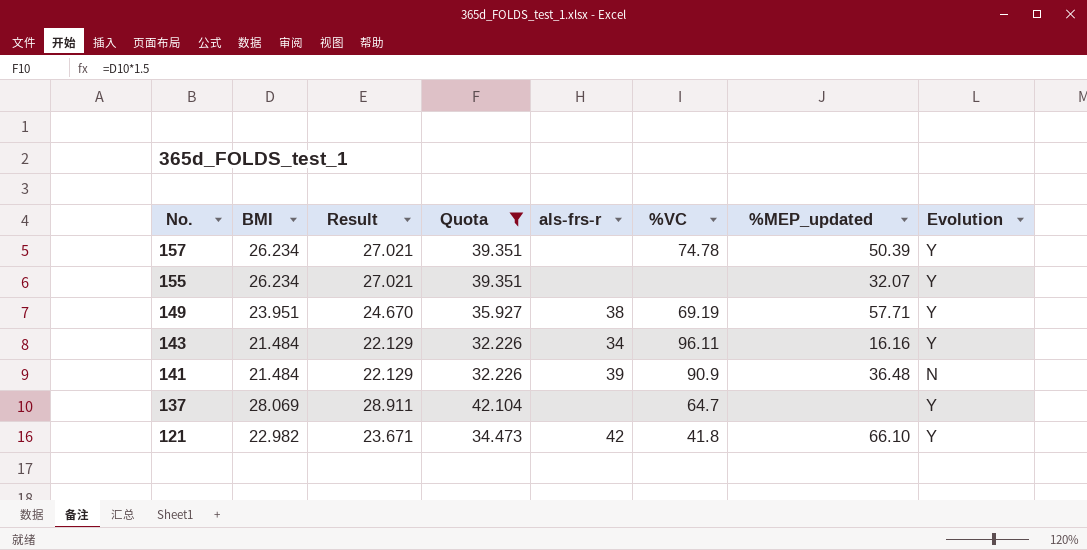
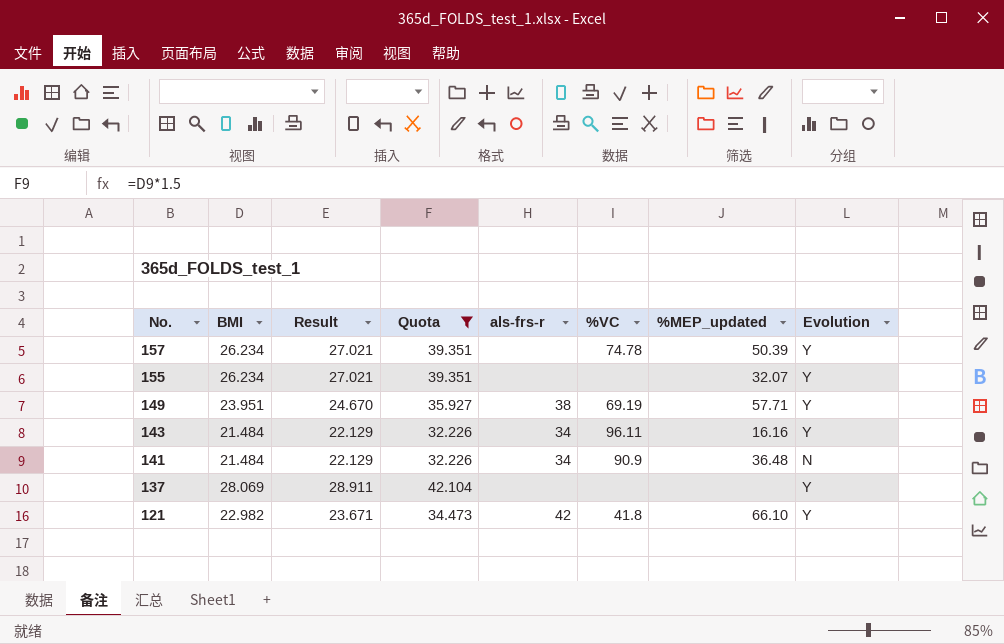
141 | als-frs-r: 39 -> 34
137 | %VC: 64.7 -> none

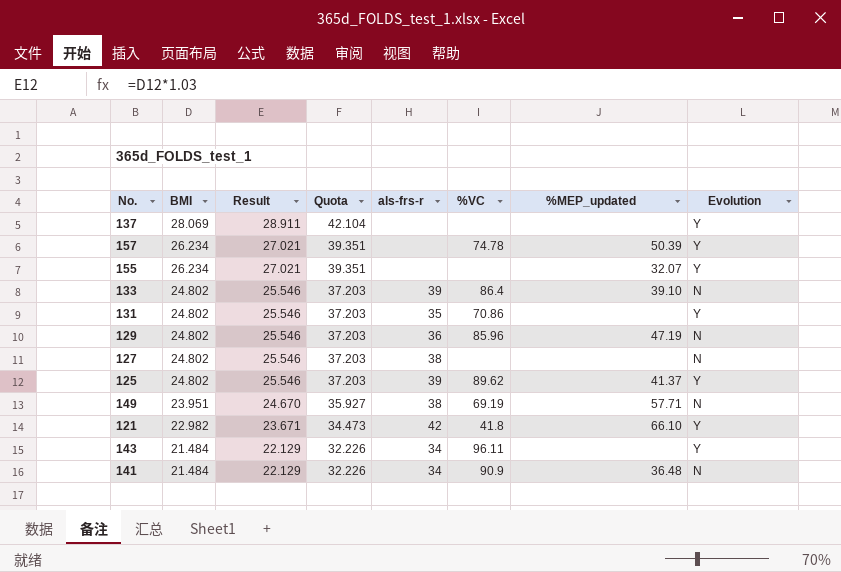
filter: Quota != 37.203 -> none
row order: No. descending -> BMI descending
149 | Evolution: Y -> N
143 | %MEP_updated: 16.16 -> none

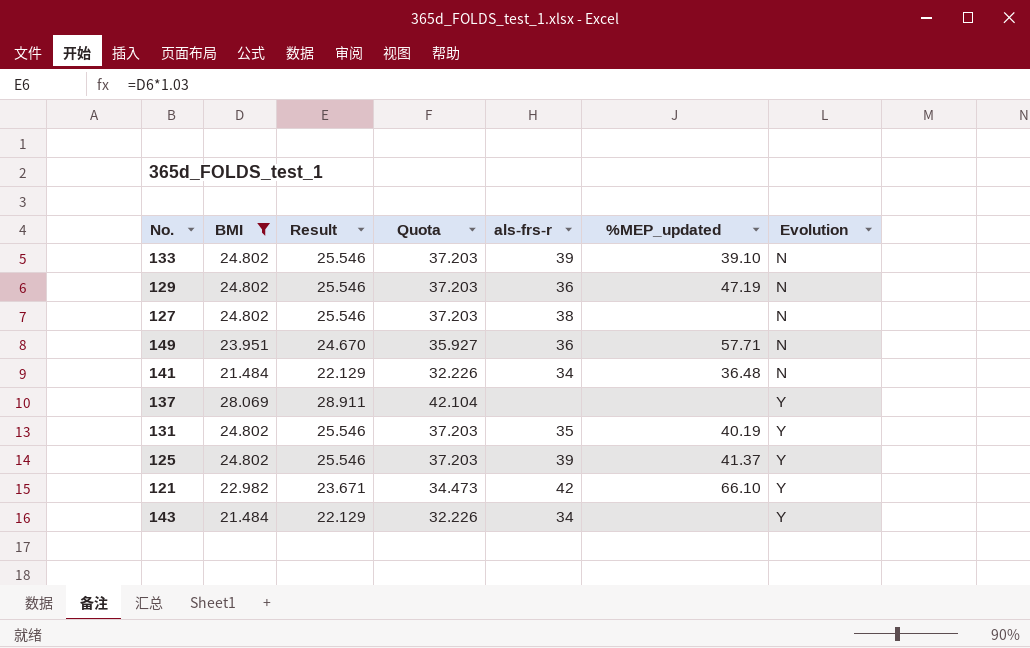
filter: none -> BMI != 26.234
row order: BMI descending -> Evolution ascending
column %VC | position: 6 -> none
149 | als-frs-r: 38 -> 36
131 | %MEP_updated: none -> 40.19

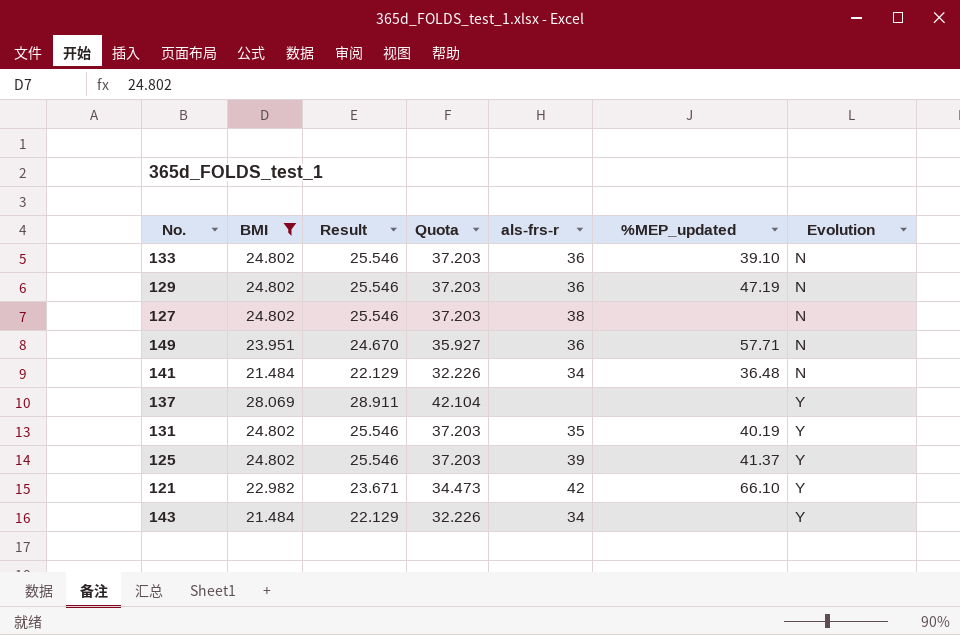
133 | als-frs-r: 39 -> 36

